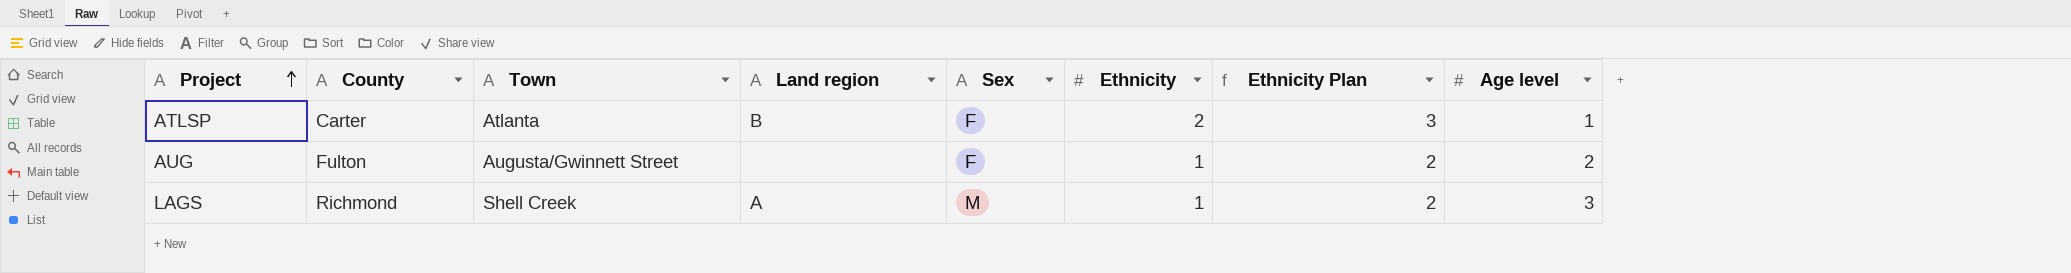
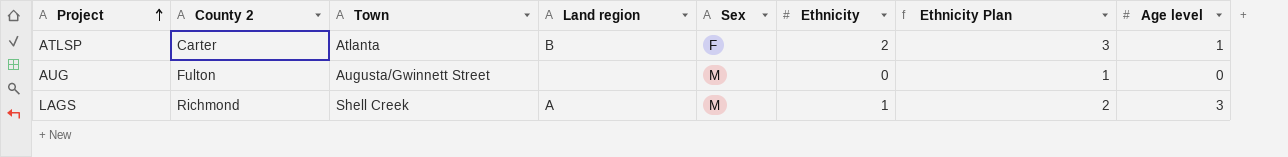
column name: County -> County 2
AUG | Sex: F -> M
AUG | Ethnicity: 1 -> 0
AUG | Ethnicity Plan: 2 -> 1
AUG | Age level: 2 -> 0

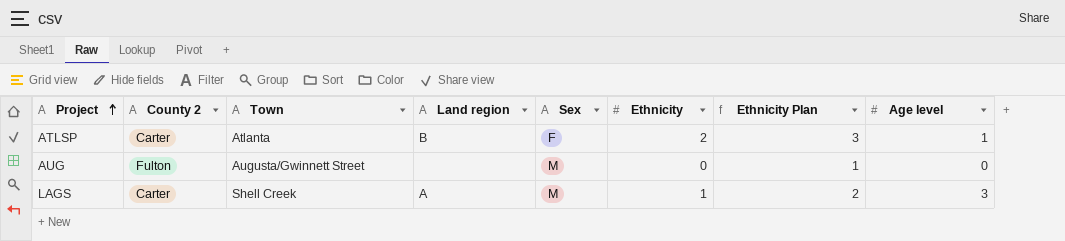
LAGS | County 2: Richmond -> Carter

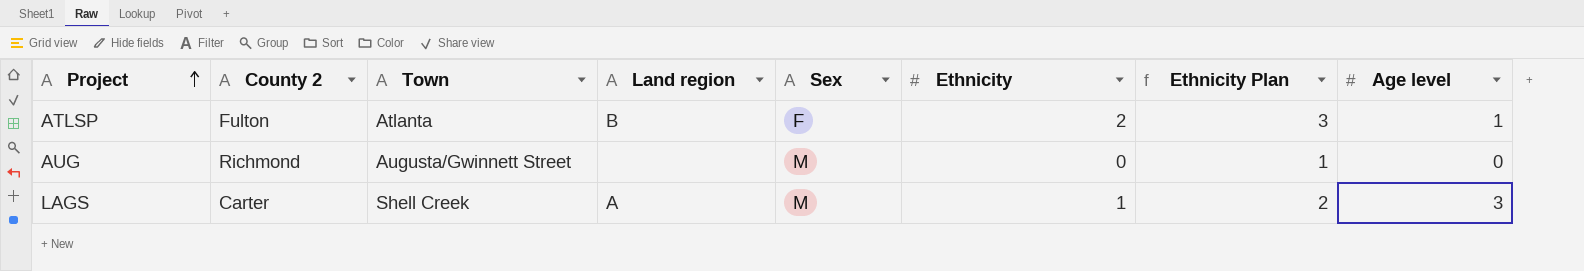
ATLSP | County 2: Carter -> Fulton
AUG | County 2: Fulton -> Richmond

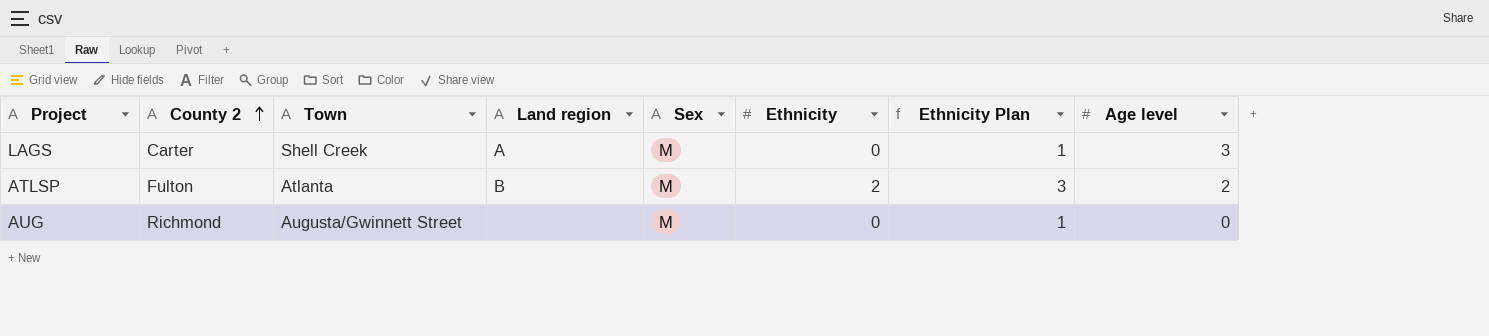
row order: Project ascending -> County 2 ascending
LAGS | Ethnicity: 1 -> 0
LAGS | Ethnicity Plan: 2 -> 1
ATLSP | Sex: F -> M
ATLSP | Age level: 1 -> 2

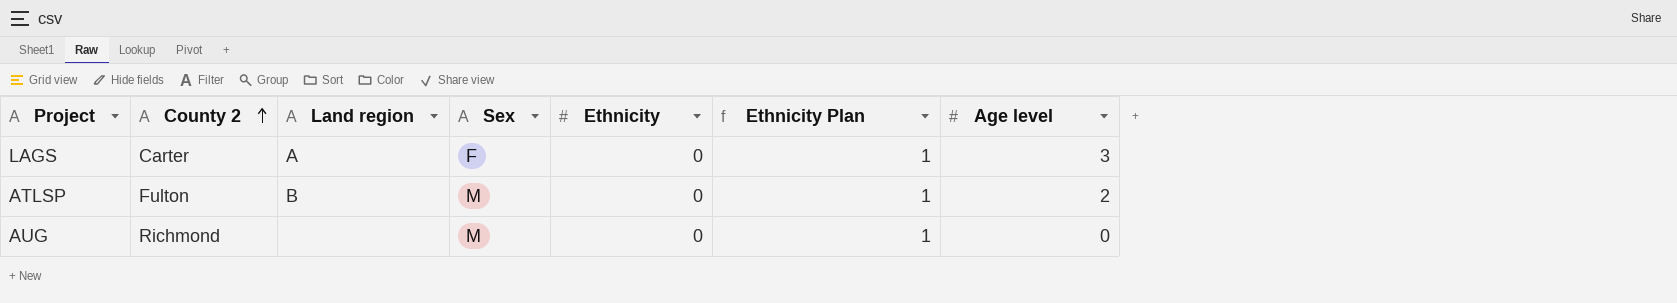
column Town | position: 3 -> none
LAGS | Sex: M -> F
ATLSP | Ethnicity: 2 -> 0
ATLSP | Ethnicity Plan: 3 -> 1

